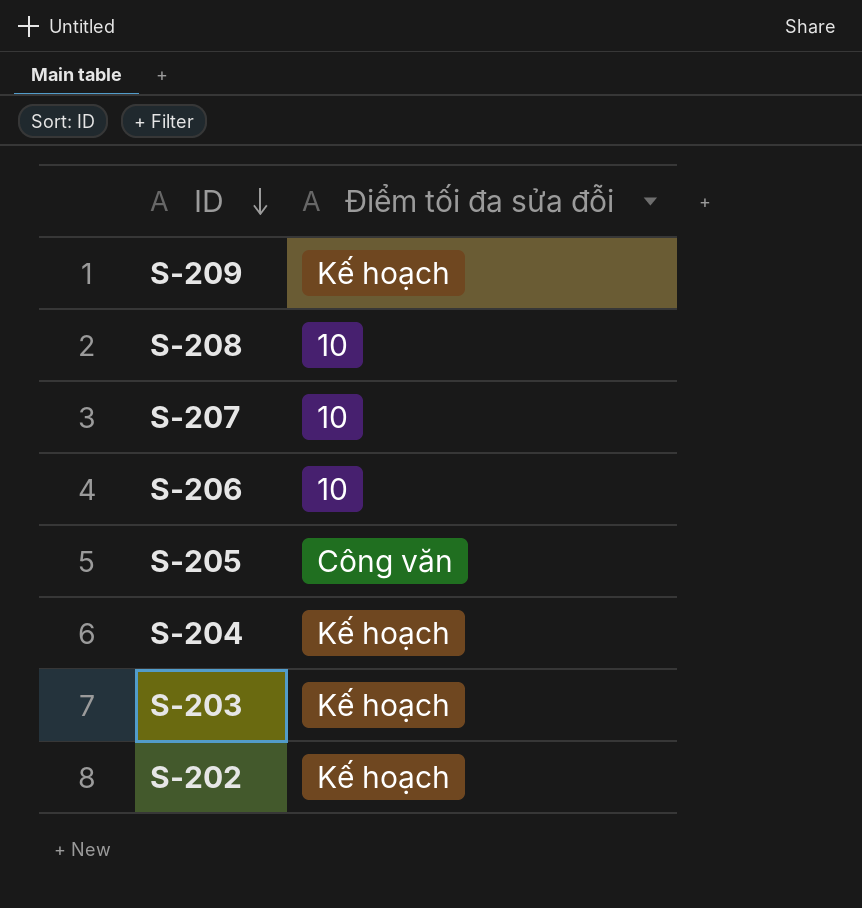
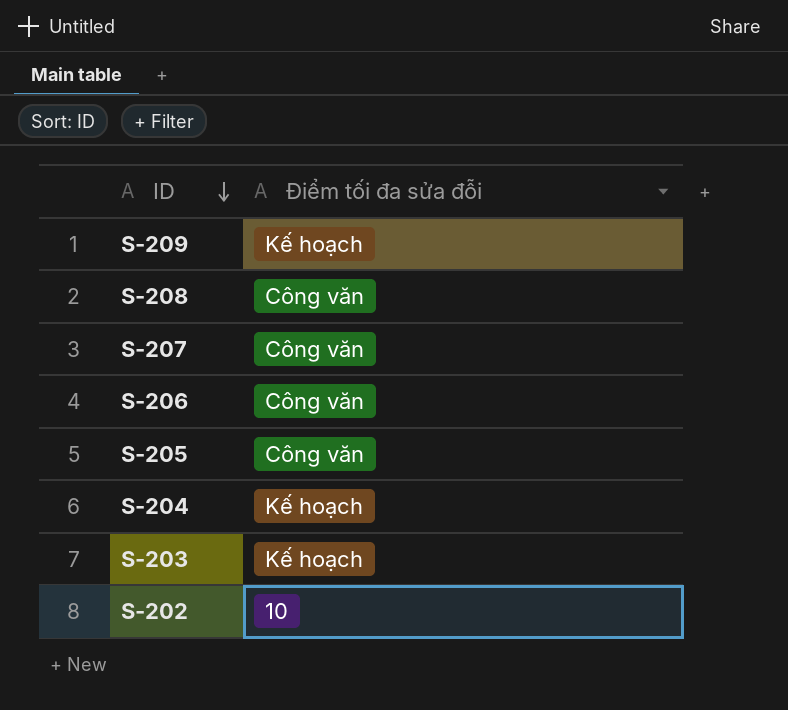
S-208 | Điểm tối đa sửa đỗi: 10 -> Công văn
S-207 | Điểm tối đa sửa đỗi: 10 -> Công văn
S-206 | Điểm tối đa sửa đỗi: 10 -> Công văn
S-202 | Điểm tối đa sửa đỗi: Kế hoạch -> 10

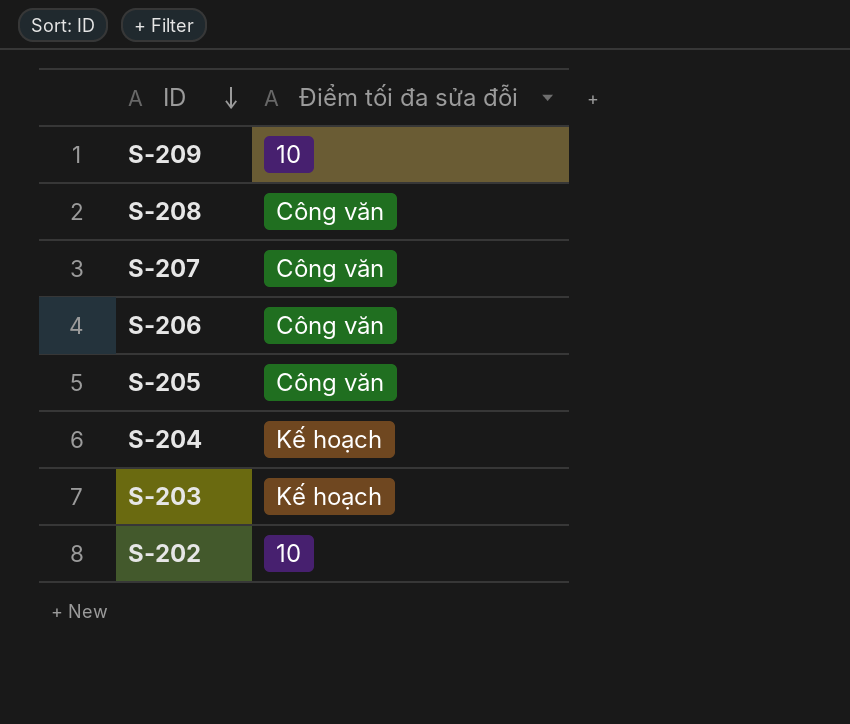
S-209 | Điểm tối đa sửa đỗi: Kế hoạch -> 10

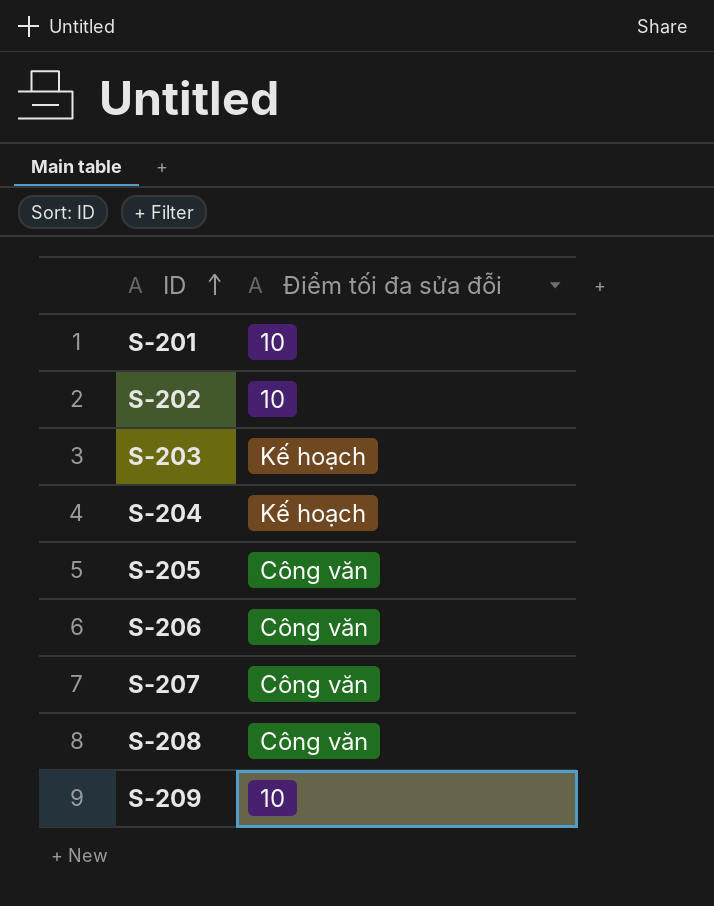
row order: ID descending -> ID ascending
row S-201: none -> 10

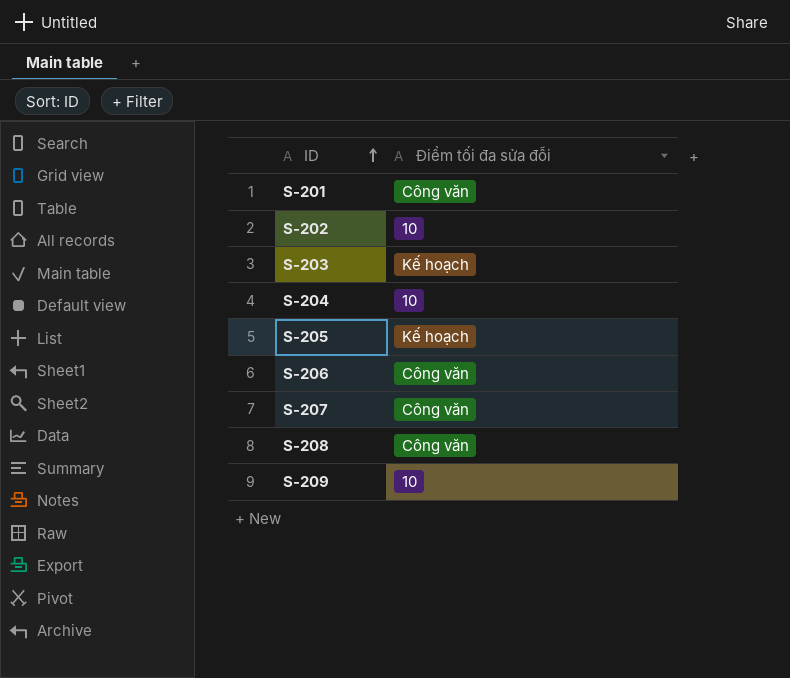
S-201 | Điểm tối đa sửa đỗi: 10 -> Công văn
S-204 | Điểm tối đa sửa đỗi: Kế hoạch -> 10
S-205 | Điểm tối đa sửa đỗi: Công văn -> Kế hoạch

